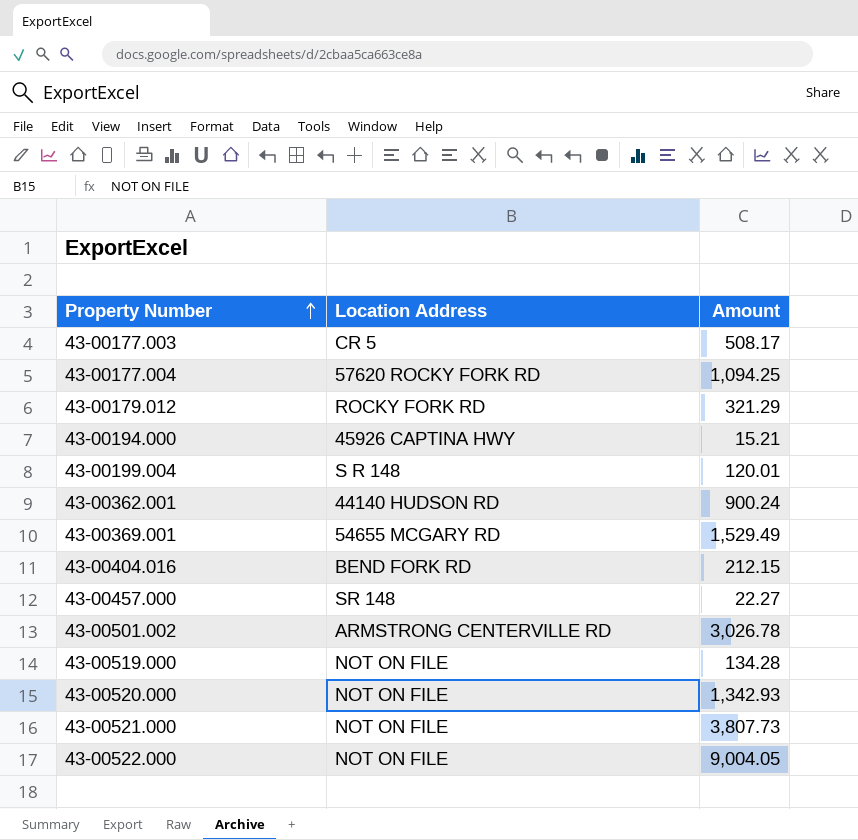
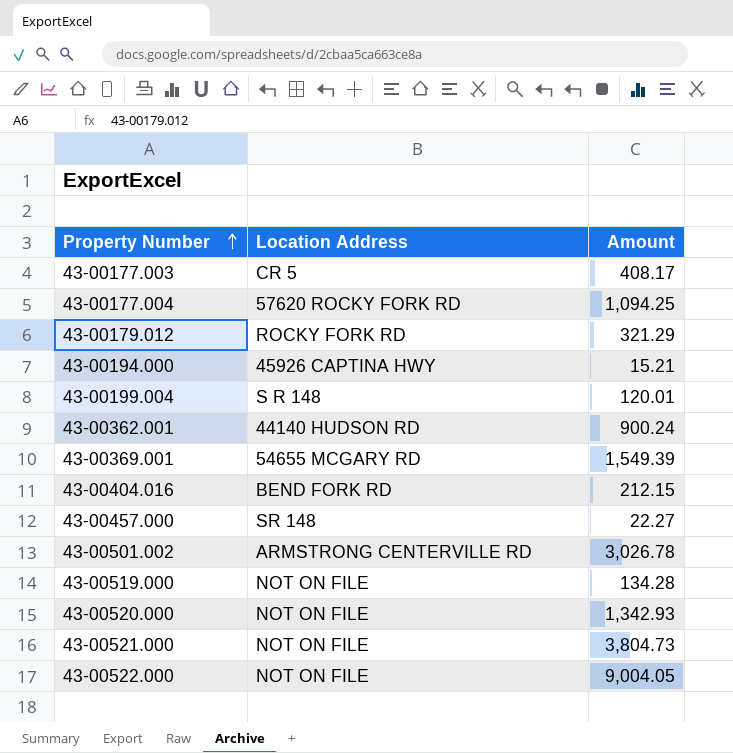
43-00177.003 | Amount: 508.17 -> 408.17
43-00369.001 | Amount: 1,529.49 -> 1,549.39
43-00521.000 | Amount: 3,807.73 -> 3,804.73

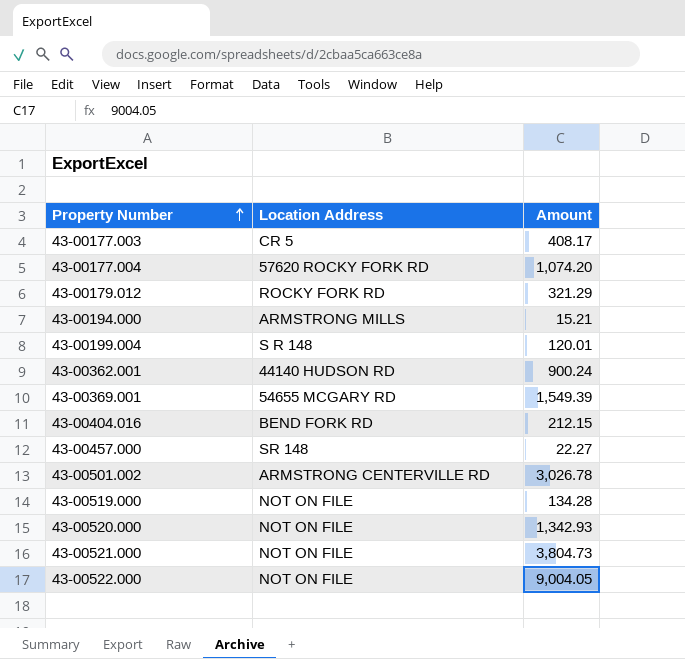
43-00177.004 | Amount: 1,094.25 -> 1,074.20
43-00194.000 | Location Address: 45926 CAPTINA HWY -> ARMSTRONG MILLS

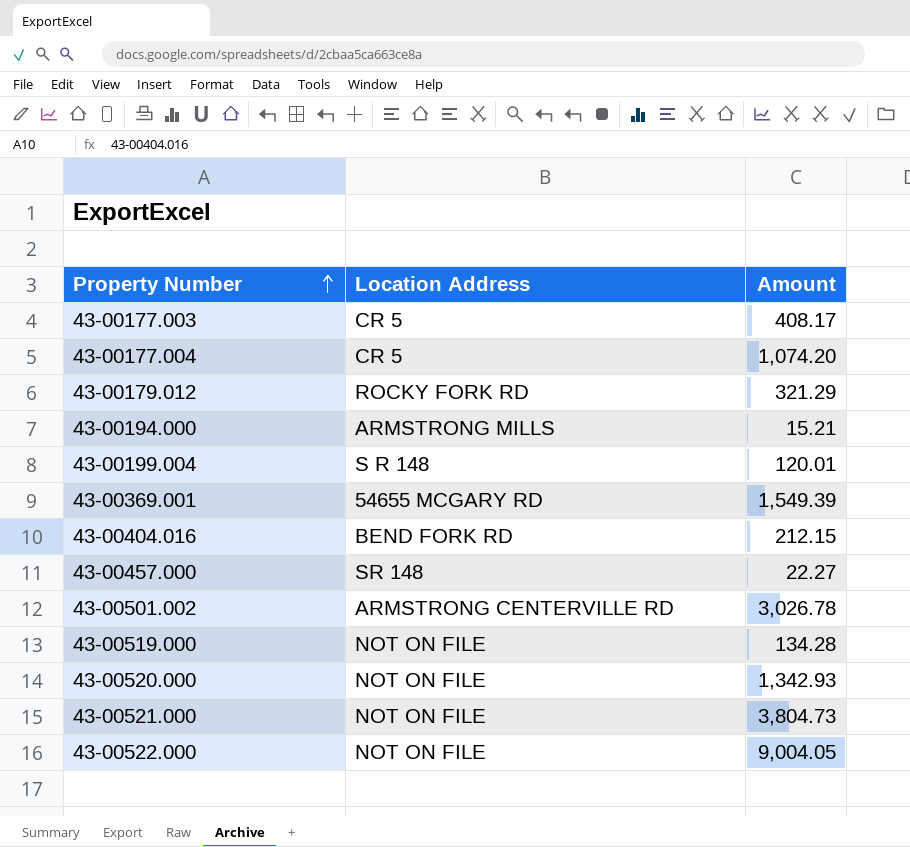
row 43-00362.001: 44140 HUDSON RD | 900.24 -> none
43-00177.004 | Location Address: 57620 ROCKY FORK RD -> CR 5

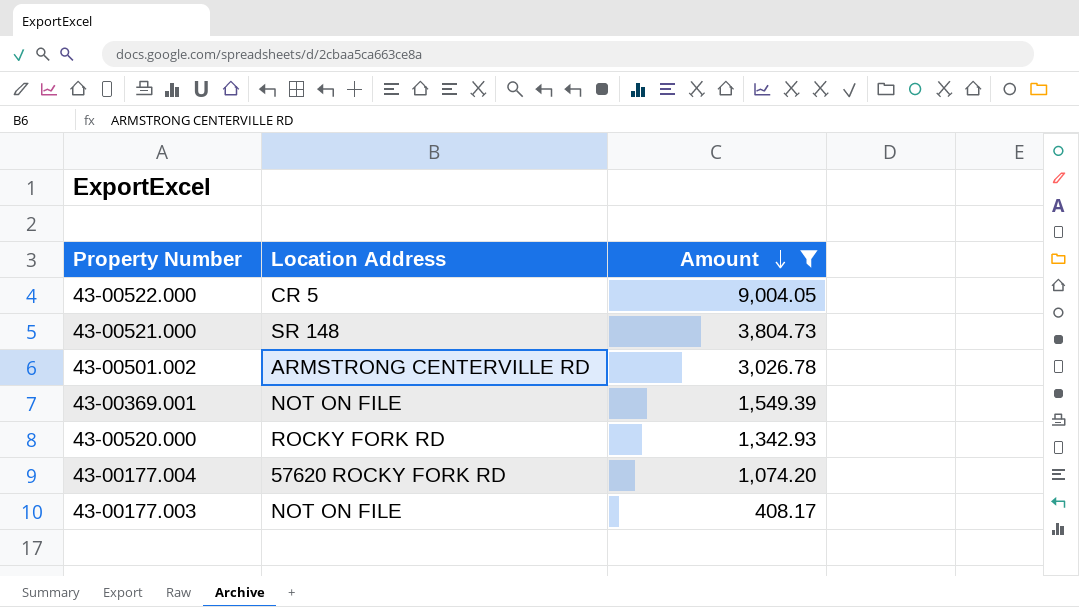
filter: none -> Amount >= 408.17
row order: Property Number ascending -> Amount descending
43-00522.000 | Location Address: NOT ON FILE -> CR 5
43-00521.000 | Location Address: NOT ON FILE -> SR 148
43-00369.001 | Location Address: 54655 MCGARY RD -> NOT ON FILE
43-00520.000 | Location Address: NOT ON FILE -> ROCKY FORK RD
43-00177.004 | Location Address: CR 5 -> 57620 ROCKY FORK RD
43-00177.003 | Location Address: CR 5 -> NOT ON FILE

